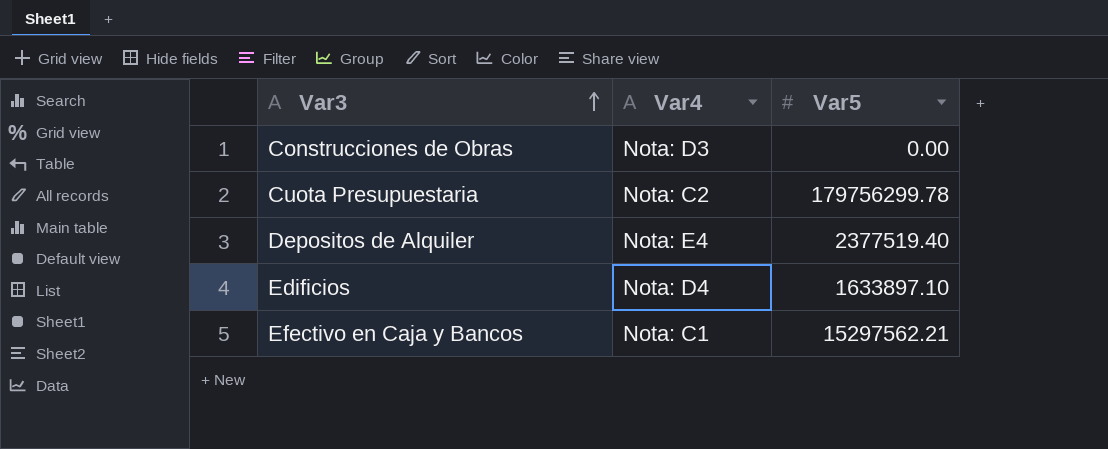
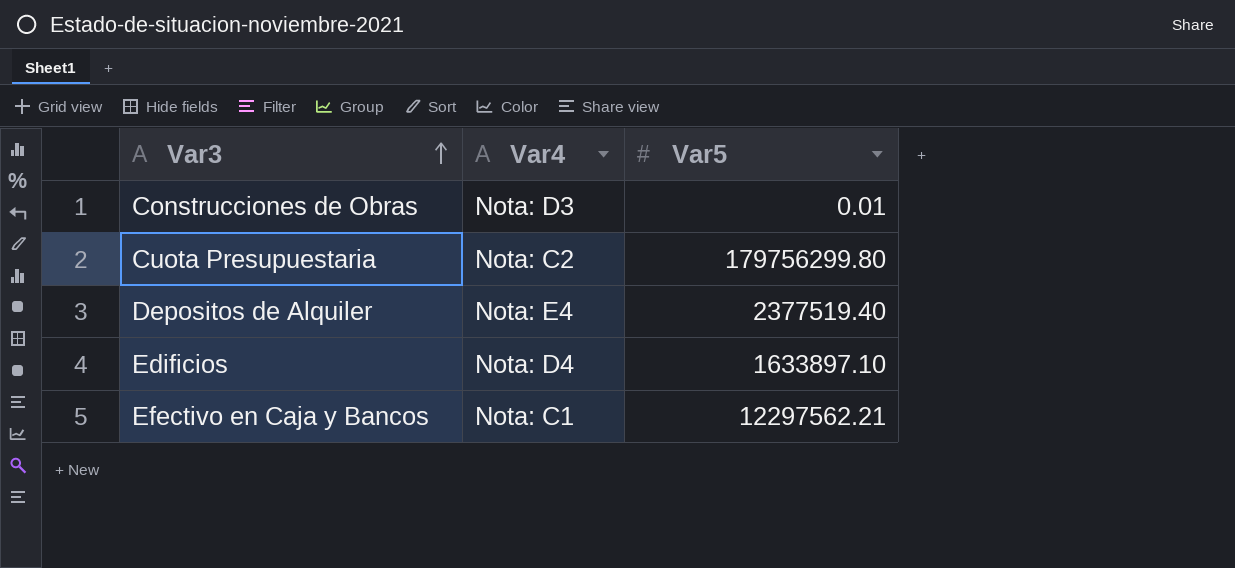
Construcciones de Obras | Var5: 0.00 -> 0.01
Cuota Presupuestaria | Var5: 179756299.78 -> 179756299.80
Efectivo en Caja y Bancos | Var5: 15297562.21 -> 12297562.21

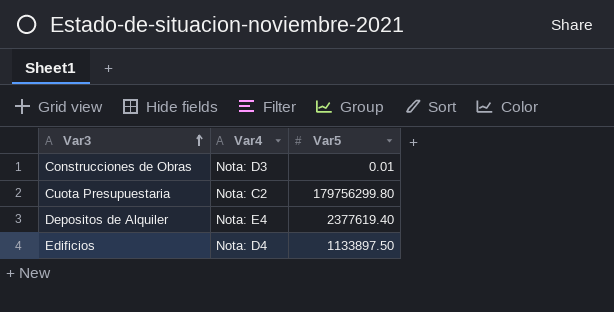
row Efectivo en Caja y Bancos: Nota: C1 | 12297562.21 -> none
Depositos de Alquiler | Var5: 2377519.40 -> 2377619.40
Edificios | Var5: 1633897.10 -> 1133897.50

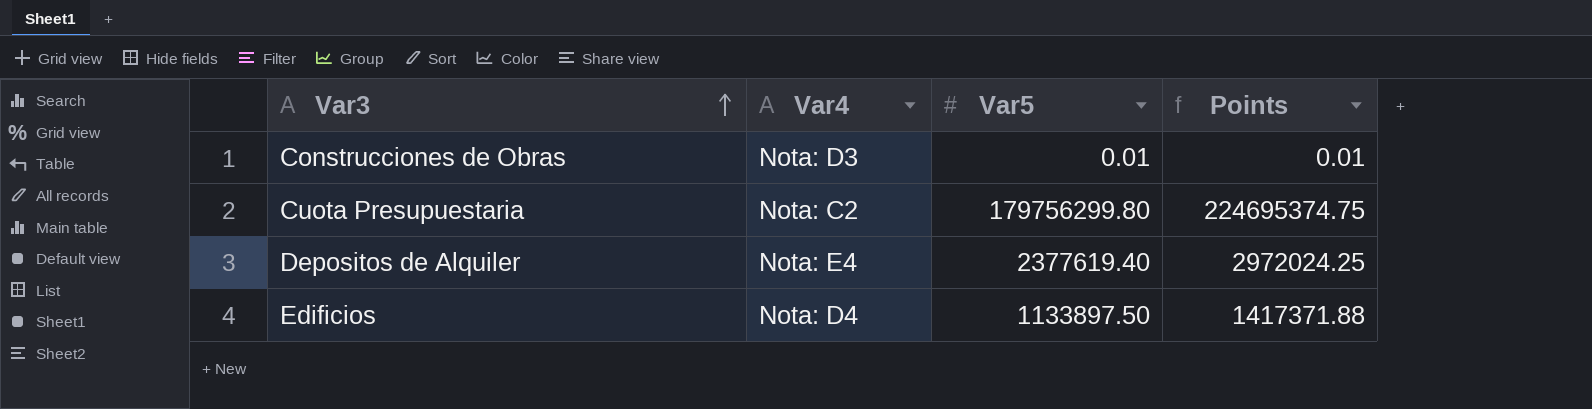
column Points | formula: none -> [Var5] * 1.25

